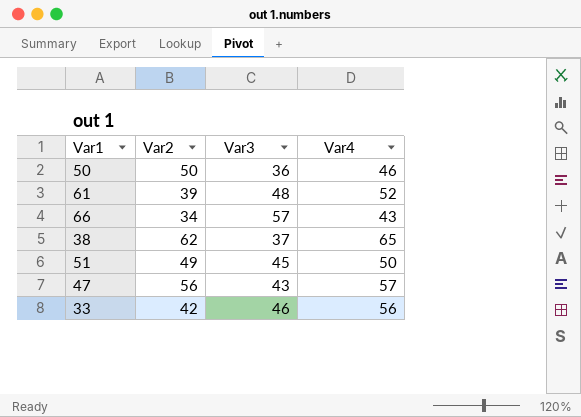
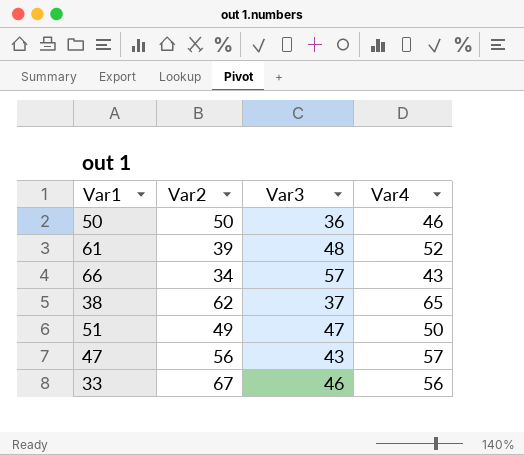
51 | Var3: 45 -> 47
33 | Var2: 42 -> 67

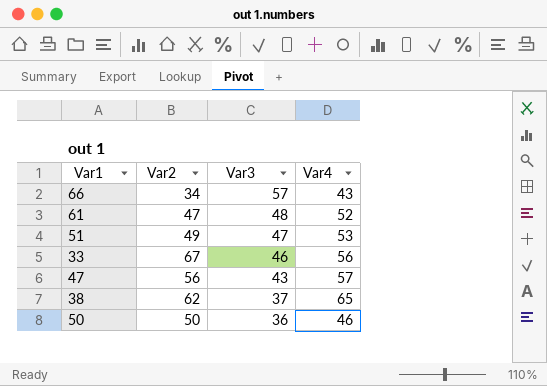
row order: none -> Var3 descending
61 | Var2: 39 -> 47
51 | Var4: 50 -> 53

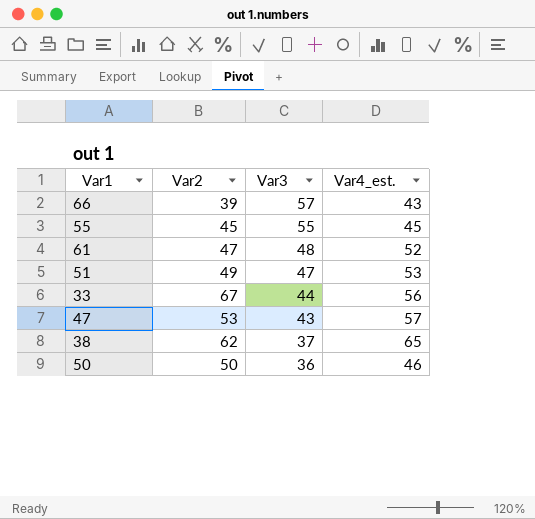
column name: Var4 -> Var4_est.
66 | Var2: 34 -> 39
row 55: none -> 45 | 55 | 45
33 | Var3: 46 -> 44
47 | Var2: 56 -> 53

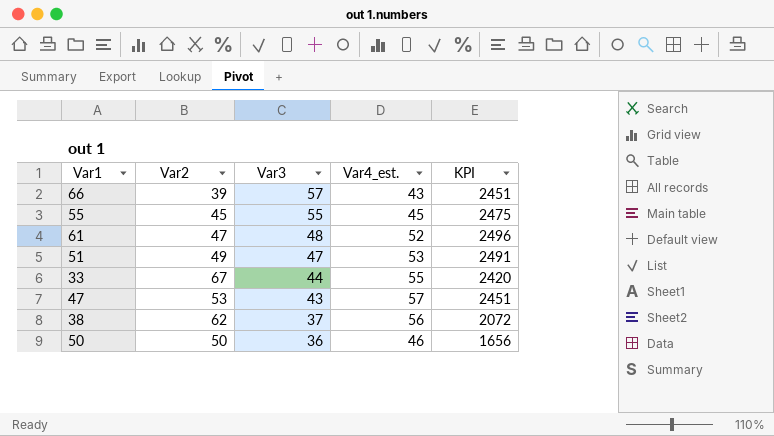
column KPI | formula: none -> [Var3] * [Var4_est.]
33 | Var4_est.: 56 -> 55
38 | Var4_est.: 65 -> 56

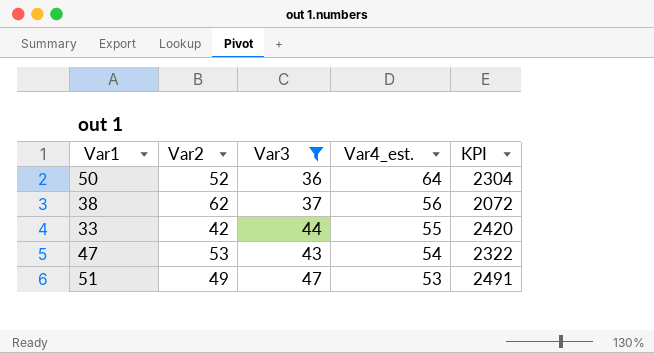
filter: none -> Var3 <= 47
row order: Var3 descending -> Var4_est. descending
50 | Var2: 50 -> 52
50 | Var4_est.: 46 -> 64
50 | KPI: 1656 -> 2304
33 | Var2: 67 -> 42
47 | Var4_est.: 57 -> 54
47 | KPI: 2451 -> 2322

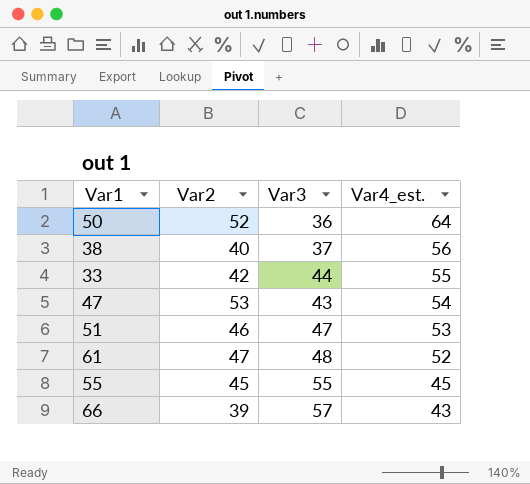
filter: Var3 <= 47 -> none
column KPI | formula: [Var3] * [Var4_est.] -> none
38 | Var2: 62 -> 40
51 | Var2: 49 -> 46

